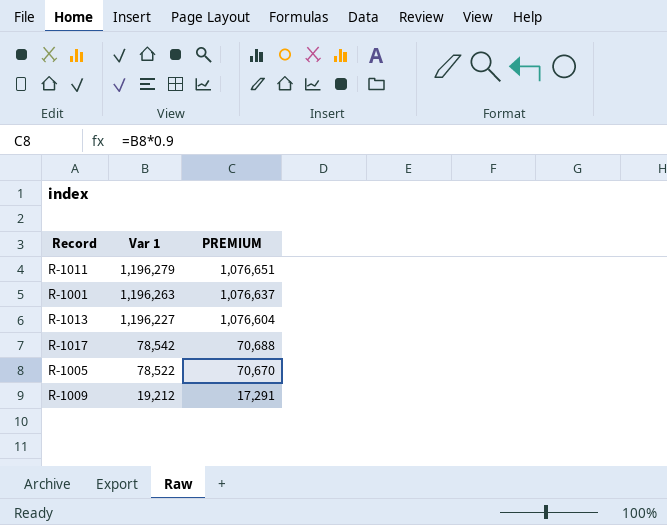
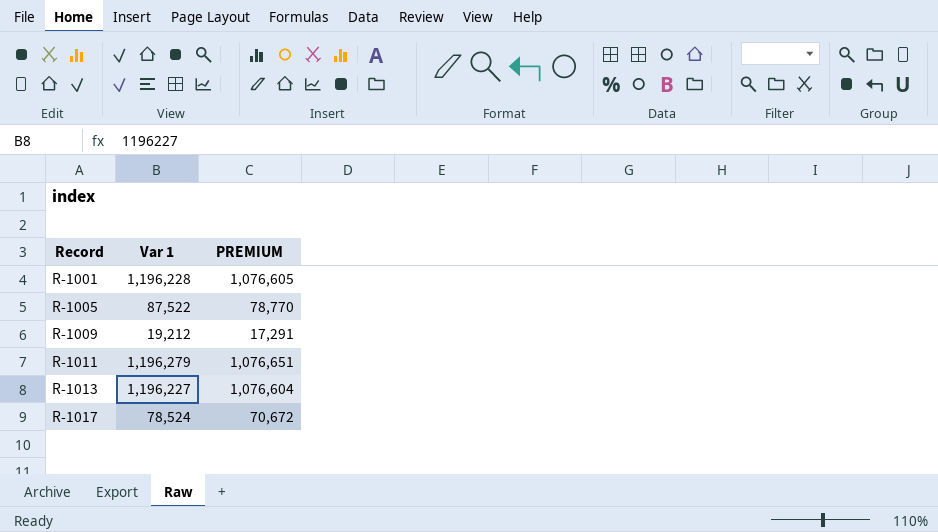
row order: Var 1 descending -> Record ascending
R-1001 | Var 1: 1,196,263 -> 1,196,228
R-1001 | PREMIUM: 1,076,637 -> 1,076,605
R-1005 | Var 1: 78,522 -> 87,522
R-1005 | PREMIUM: 70,670 -> 78,770
R-1017 | Var 1: 78,542 -> 78,524
R-1017 | PREMIUM: 70,688 -> 70,672

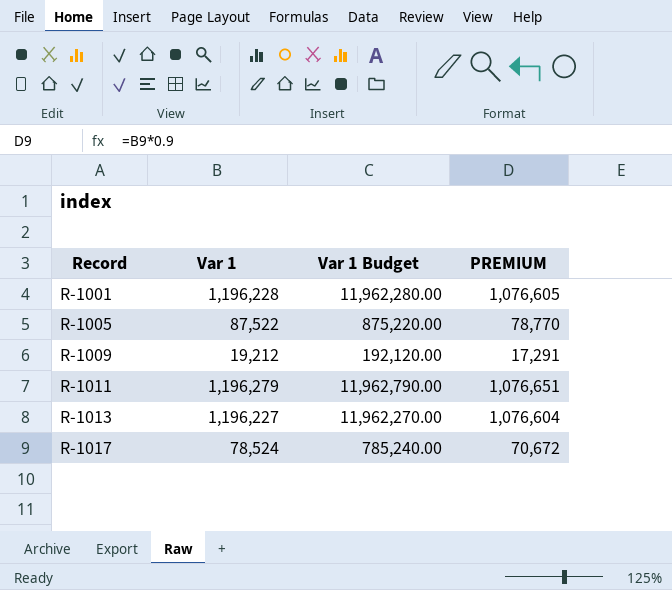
column Var 1 Budget | formula: none -> [Var 1] * 10

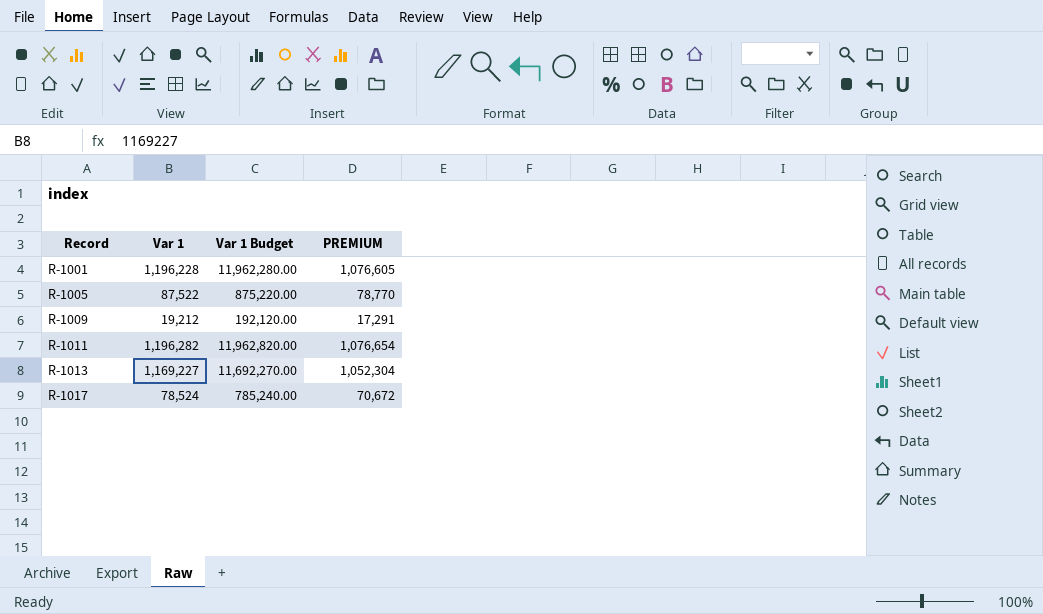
R-1011 | Var 1: 1,196,279 -> 1,196,282
R-1011 | Var 1 Budget: 11,962,790.00 -> 11,962,820.00
R-1011 | PREMIUM: 1,076,651 -> 1,076,654
R-1013 | Var 1: 1,196,227 -> 1,169,227
R-1013 | Var 1 Budget: 11,962,270.00 -> 11,692,270.00
R-1013 | PREMIUM: 1,076,604 -> 1,052,304

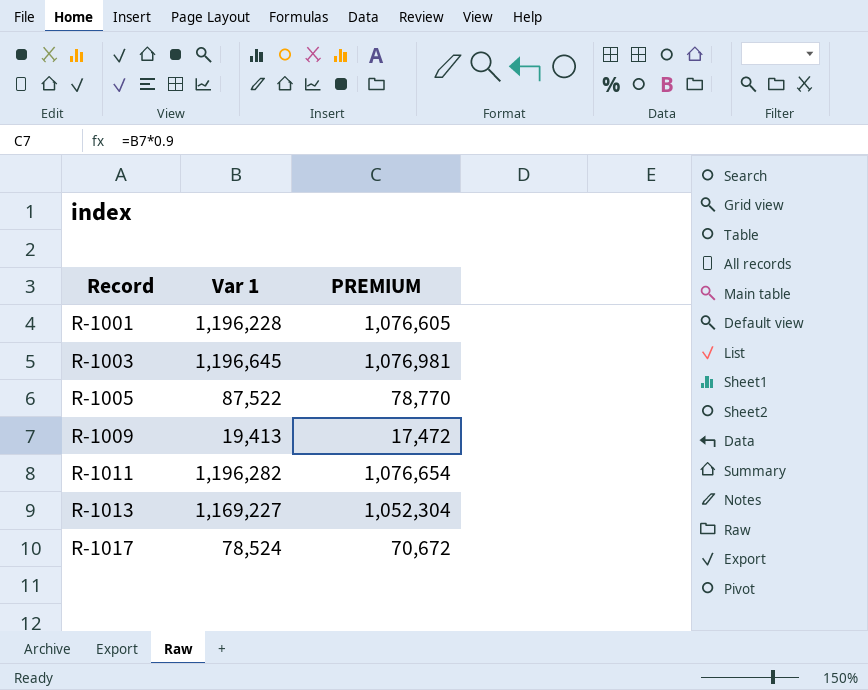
column Var 1 Budget | formula: [Var 1] * 10 -> none
row R-1003: none -> 1,196,645 | 1,076,981
R-1009 | Var 1: 19,212 -> 19,413
R-1009 | PREMIUM: 17,291 -> 17,472

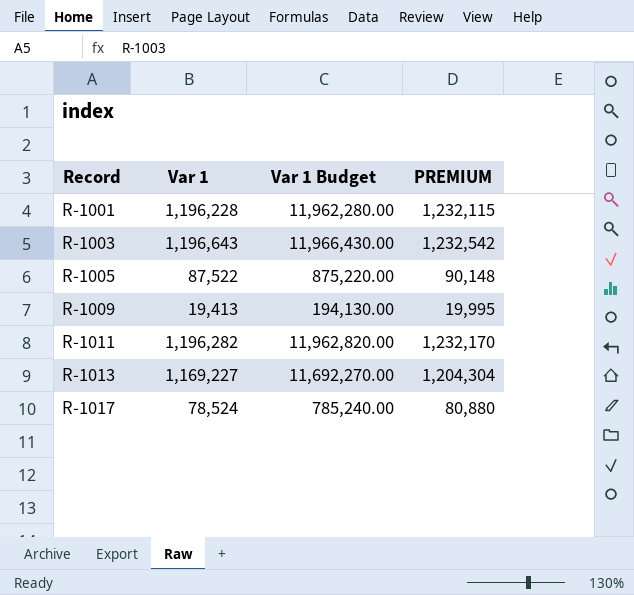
column Var 1 Budget | formula: none -> [Var 1] * 10
column PREMIUM | formula: [Var 1] * 0.9 -> [Var 1] * 1.03
R-1003 | Var 1: 1,196,645 -> 1,196,643

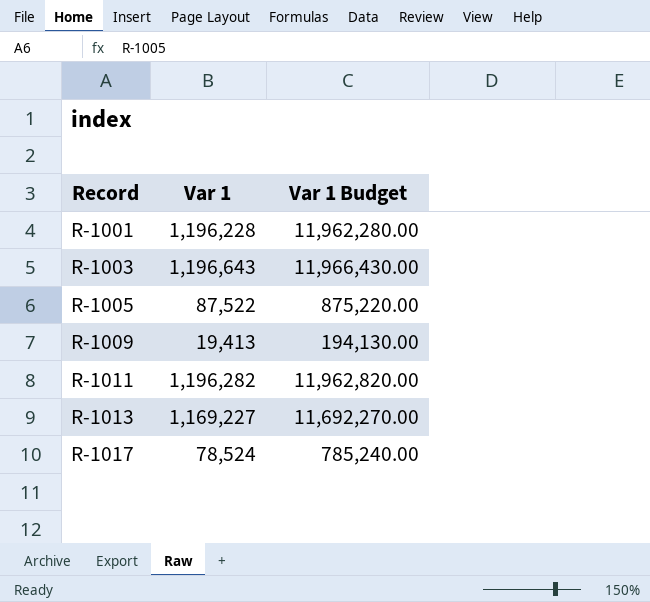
column PREMIUM | formula: [Var 1] * 1.03 -> none

